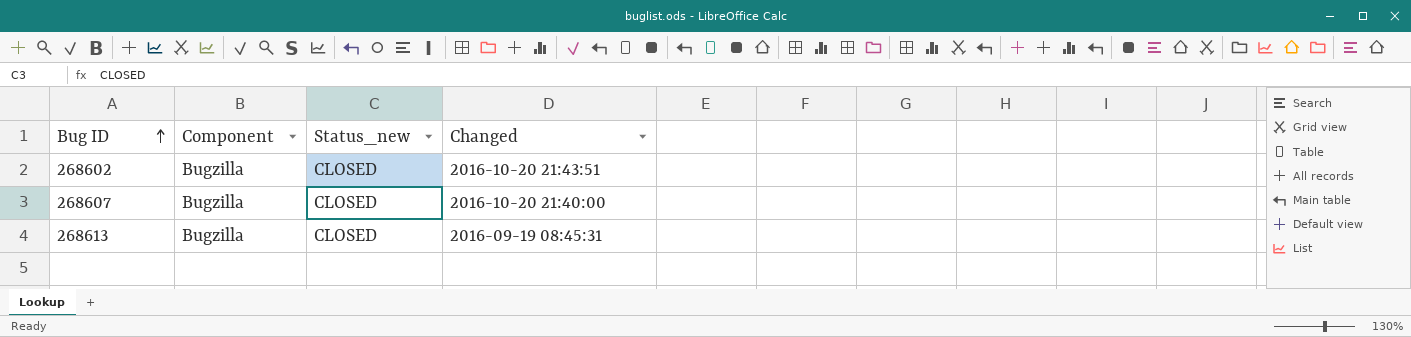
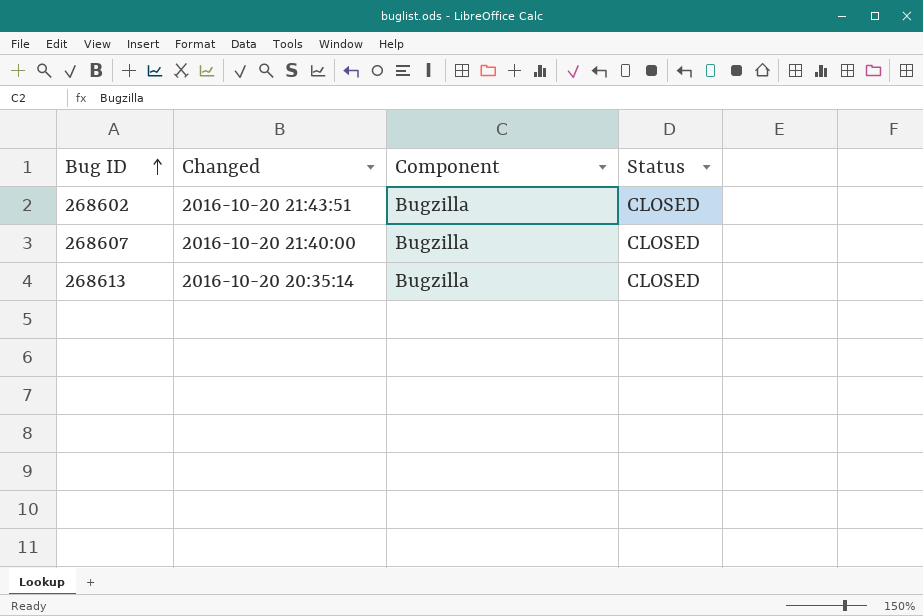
column Changed | position: 4 -> 2
column name: Status_new -> Status
268613 | Changed: 2016-09-19 08:45:31 -> 2016-10-20 20:35:14

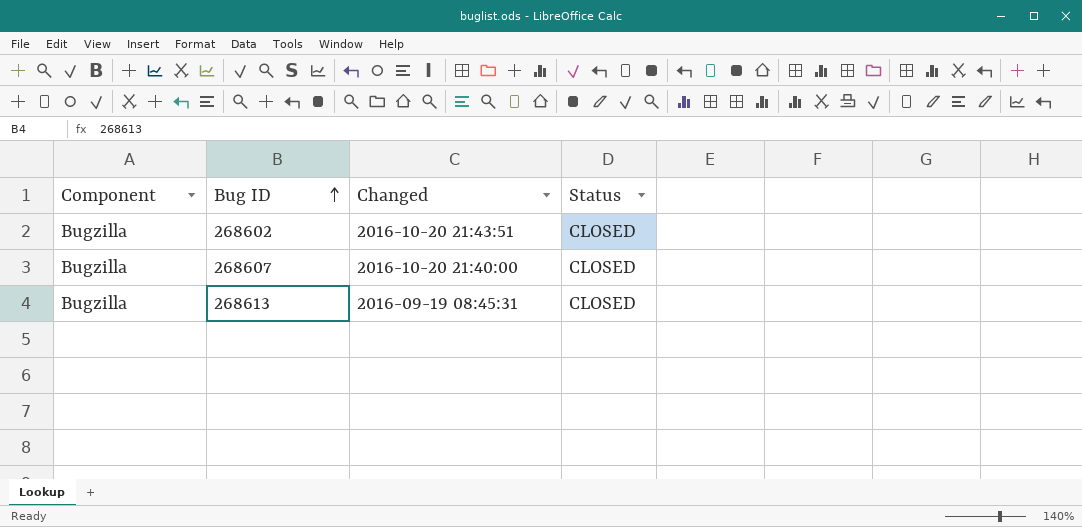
column Component | position: 3 -> 1
268613 | Changed: 2016-10-20 20:35:14 -> 2016-09-19 08:45:31

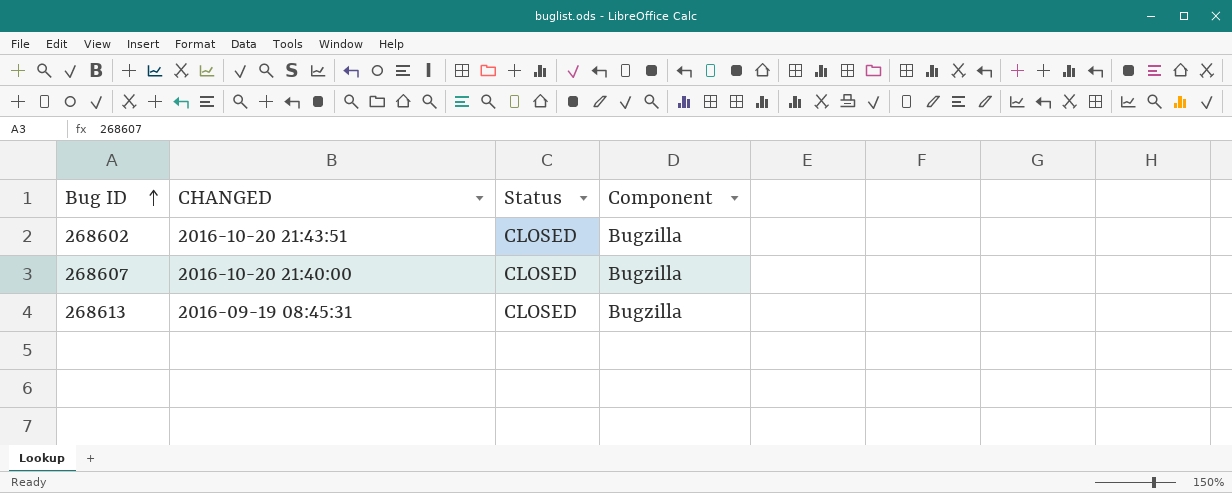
column name: Changed -> CHANGED
column Component | position: 1 -> 4

